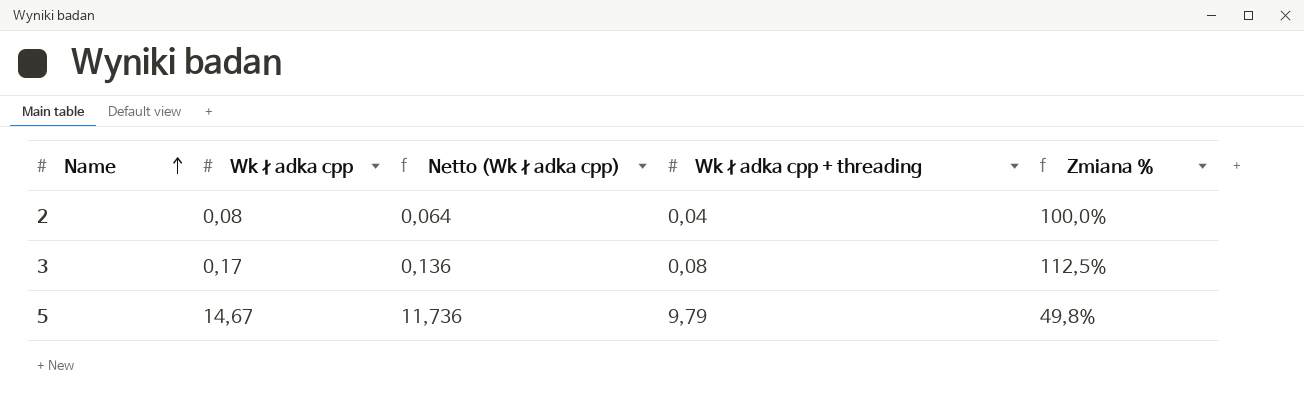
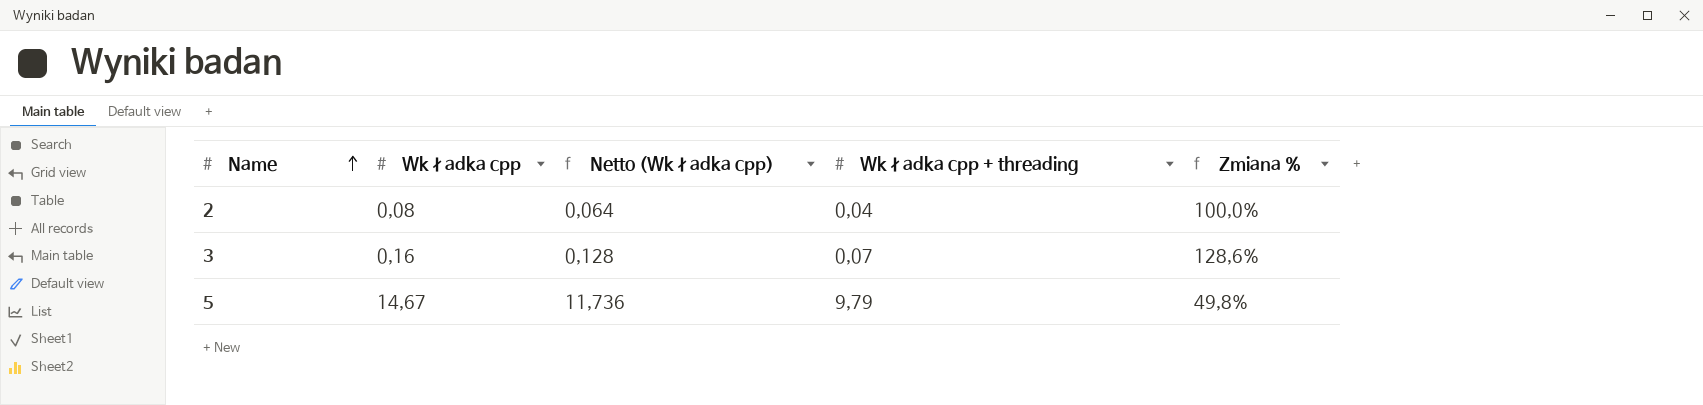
3 | Wkładka cpp: 0,17 -> 0,16
3 | Netto (Wkładka cpp): 0,136 -> 0,128
3 | Wkładka cpp + threading: 0,08 -> 0,07
3 | Zmiana %: 112,5% -> 128,6%

